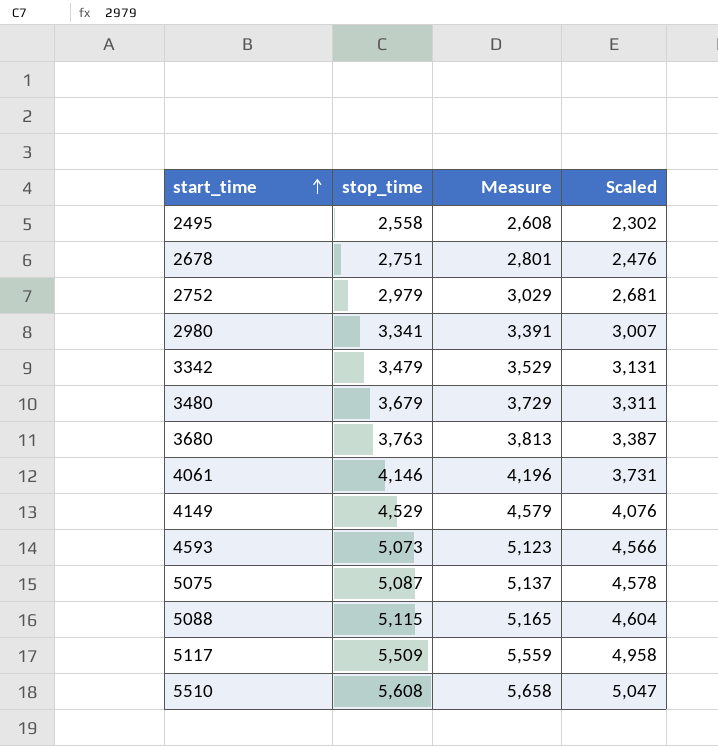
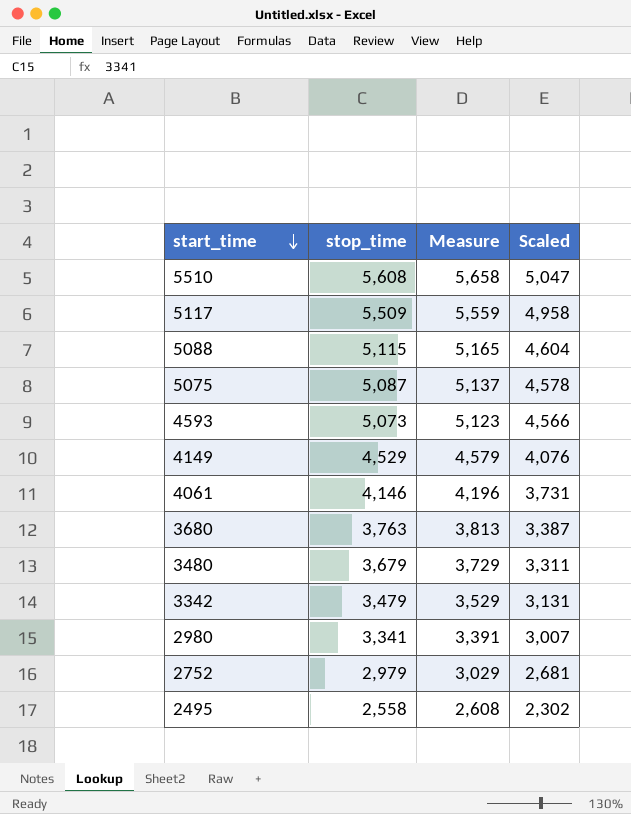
row order: start_time ascending -> start_time descending
row 2678: 2,751 | 2,801 | 2,476 -> none

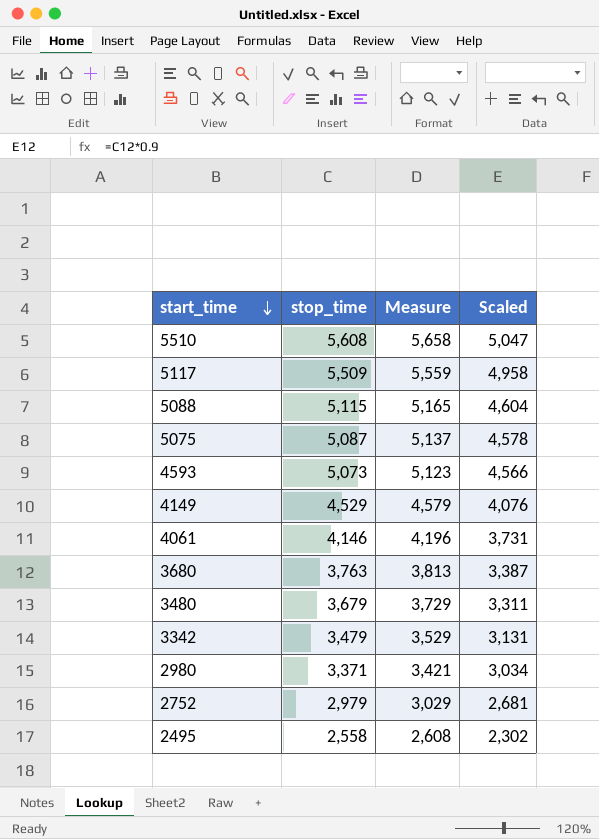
2980 | stop_time: 3,341 -> 3,371
2980 | Measure: 3,391 -> 3,421
2980 | Scaled: 3,007 -> 3,034

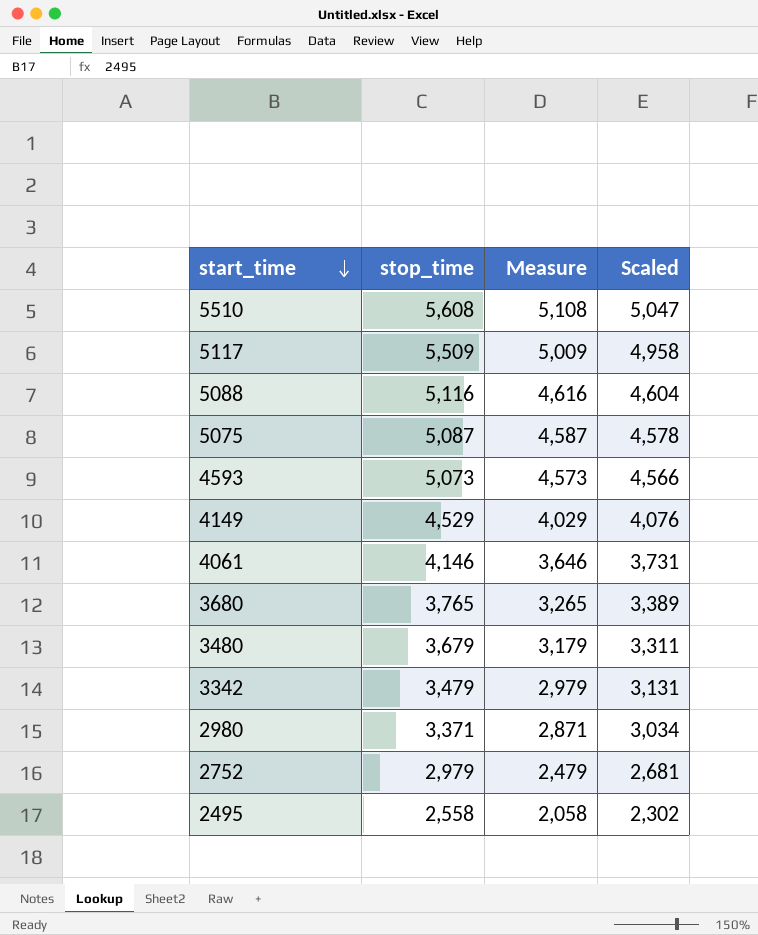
column Measure | formula: [stop_time] + 50 -> [stop_time] - 500
5088 | stop_time: 5,115 -> 5,116
3680 | stop_time: 3,763 -> 3,765
3680 | Scaled: 3,387 -> 3,389

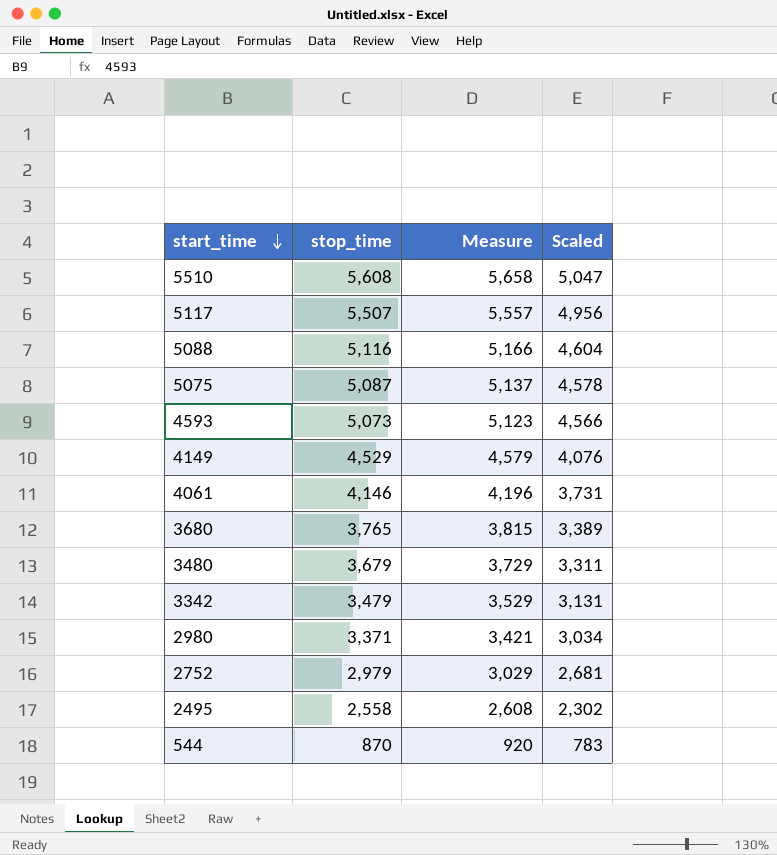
column Measure | formula: [stop_time] - 500 -> [stop_time] + 50
5117 | stop_time: 5,509 -> 5,507
5117 | Scaled: 4,958 -> 4,956
row 544: none -> 870 | 920 | 783

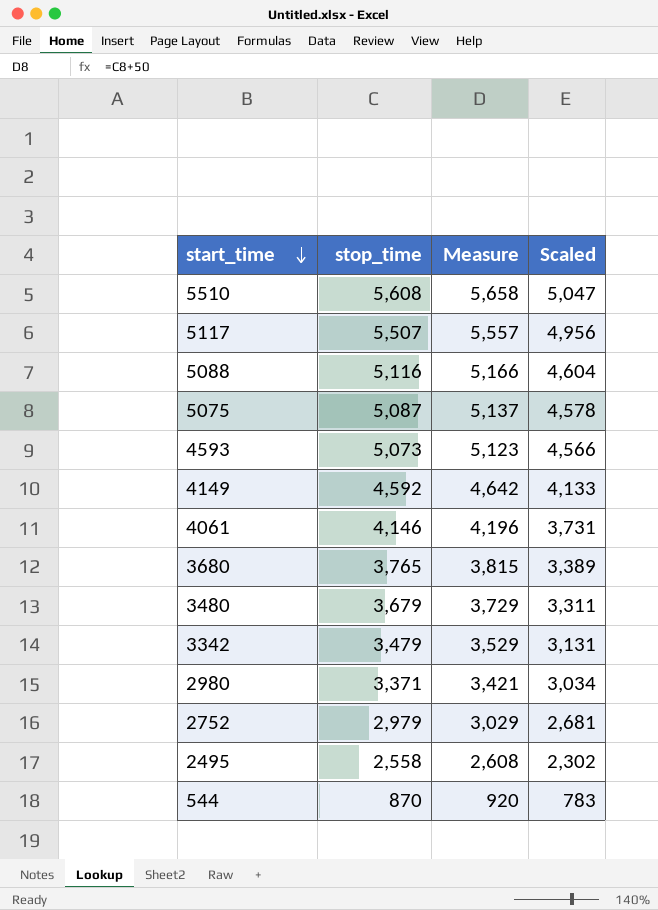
4149 | stop_time: 4,529 -> 4,592
4149 | Measure: 4,579 -> 4,642
4149 | Scaled: 4,076 -> 4,133

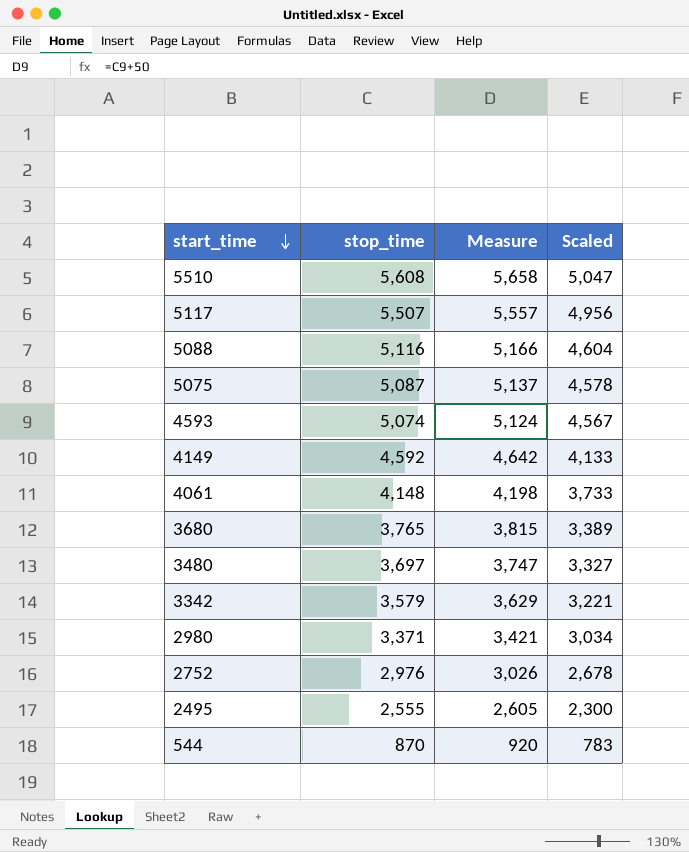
4593 | stop_time: 5,073 -> 5,074
4593 | Measure: 5,123 -> 5,124
4593 | Scaled: 4,566 -> 4,567
4061 | stop_time: 4,146 -> 4,148
4061 | Measure: 4,196 -> 4,198
4061 | Scaled: 3,731 -> 3,733
3480 | stop_time: 3,679 -> 3,697
3480 | Measure: 3,729 -> 3,747
3480 | Scaled: 3,311 -> 3,327
3342 | stop_time: 3,479 -> 3,579
3342 | Measure: 3,529 -> 3,629
3342 | Scaled: 3,131 -> 3,221
2752 | stop_time: 2,979 -> 2,976
2752 | Measure: 3,029 -> 3,026
2752 | Scaled: 2,681 -> 2,678
2495 | stop_time: 2,558 -> 2,555
2495 | Measure: 2,608 -> 2,605
2495 | Scaled: 2,302 -> 2,300

